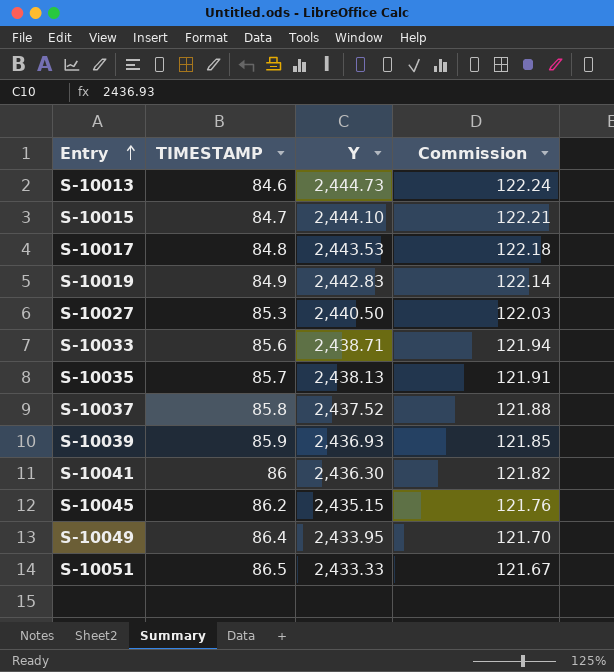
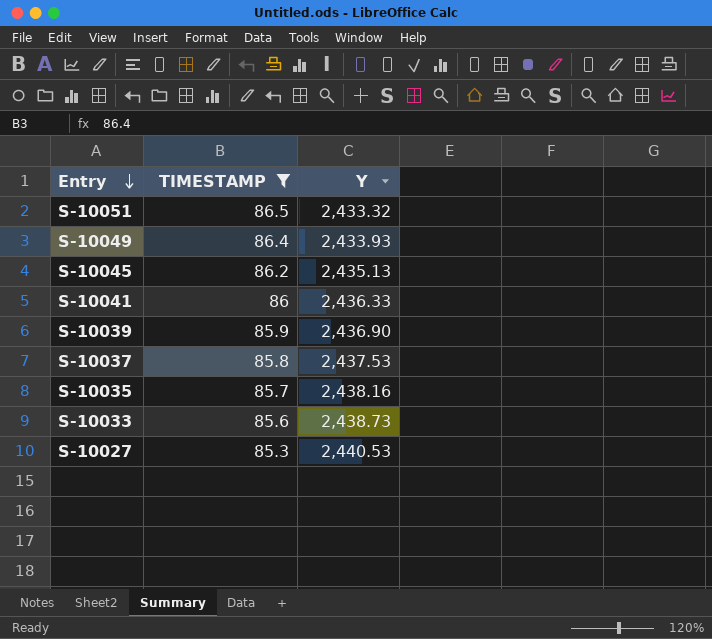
filter: none -> TIMESTAMP >= 85.3
row order: Entry ascending -> Entry descending
column Commission | formula: [Y] * 0.05 -> none
S-10051 | Y: 2,433.33 -> 2,433.32
S-10049 | Y: 2,433.95 -> 2,433.93
S-10045 | Y: 2,435.15 -> 2,435.13
S-10041 | Y: 2,436.30 -> 2,436.33
S-10039 | Y: 2,436.93 -> 2,436.90
S-10037 | Y: 2,437.52 -> 2,437.53
S-10035 | Y: 2,438.13 -> 2,438.16
S-10033 | Y: 2,438.71 -> 2,438.73
S-10027 | Y: 2,440.50 -> 2,440.53

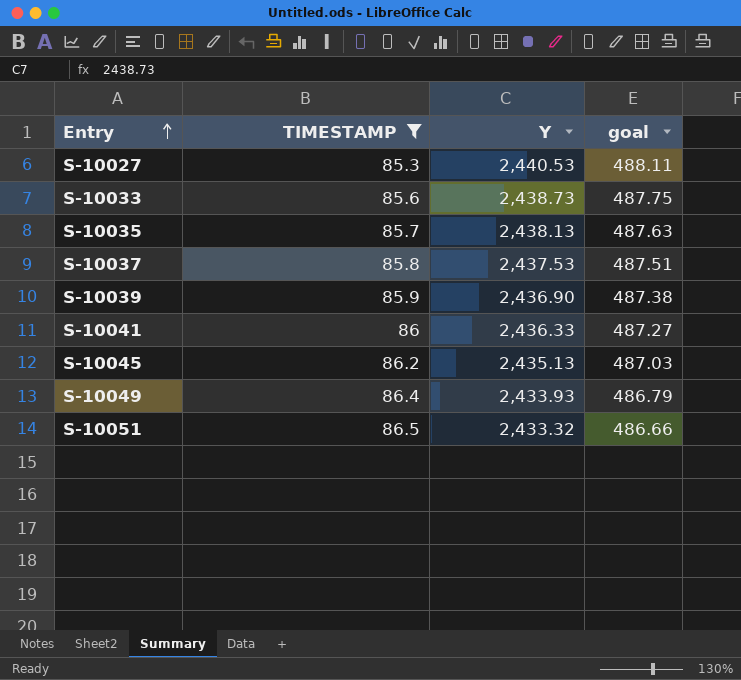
row order: Entry descending -> Entry ascending
column goal | formula: none -> [Y] * 0.2
S-10035 | Y: 2,438.16 -> 2,438.13

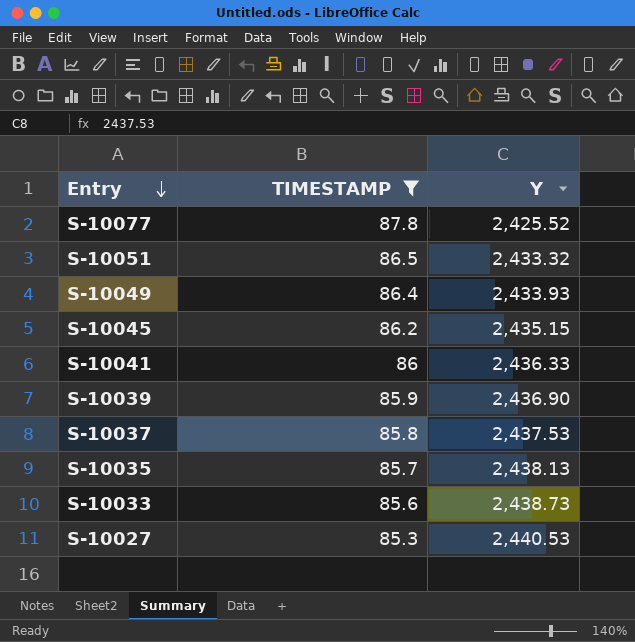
row order: Entry ascending -> Entry descending
column goal | formula: [Y] * 0.2 -> none
row S-10077: none -> 87.8 | 2,425.52
S-10045 | Y: 2,435.13 -> 2,435.15

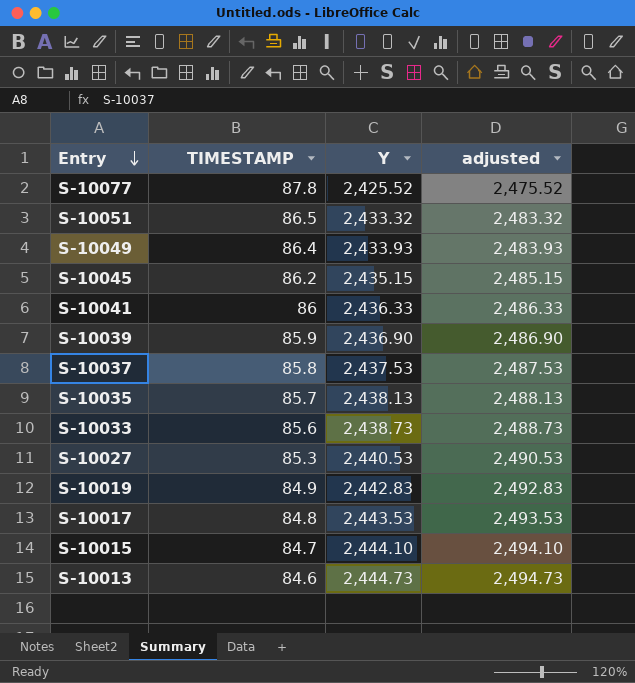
filter: TIMESTAMP >= 85.3 -> none
column adjusted | formula: none -> [Y] + 50

